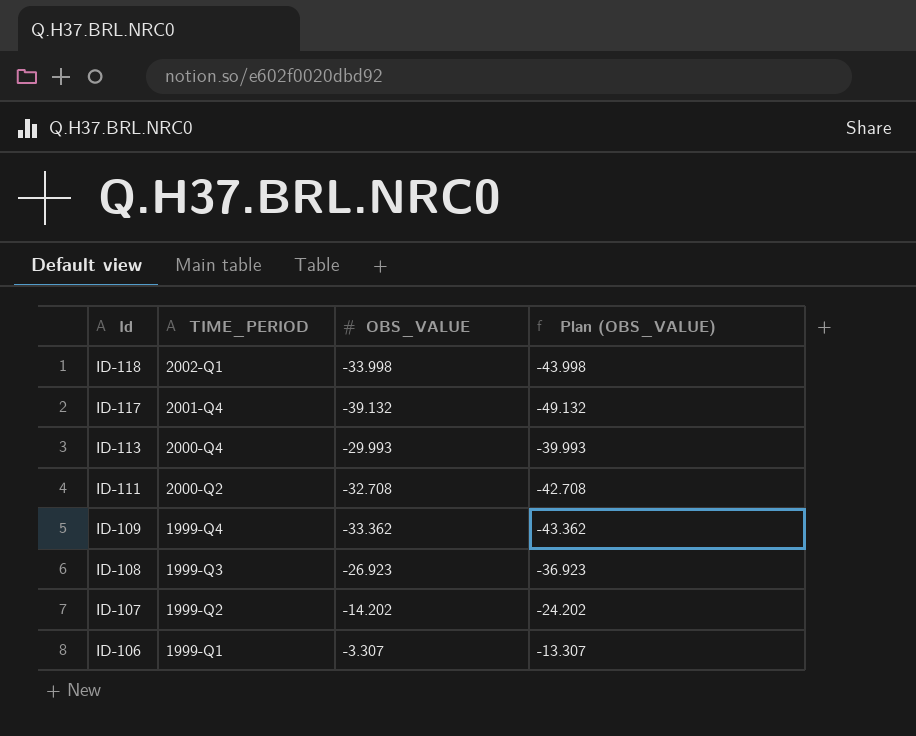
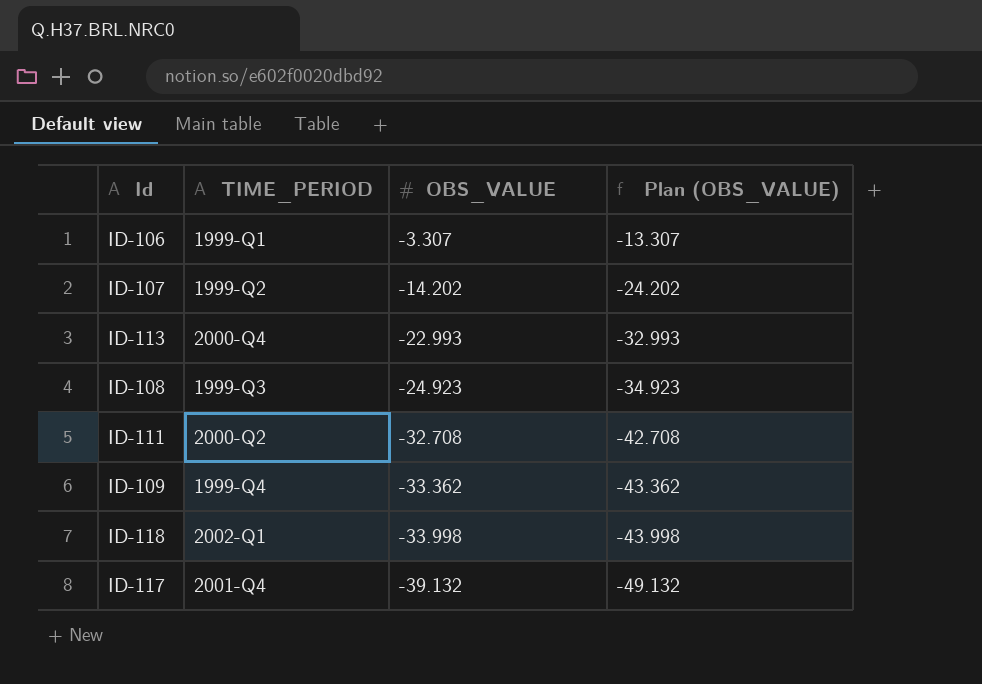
row order: Id descending -> OBS_VALUE descending
ID-113 | OBS_VALUE: -29.993 -> -22.993
ID-113 | Plan (OBS_VALUE): -39.993 -> -32.993
ID-108 | OBS_VALUE: -26.923 -> -24.923
ID-108 | Plan (OBS_VALUE): -36.923 -> -34.923

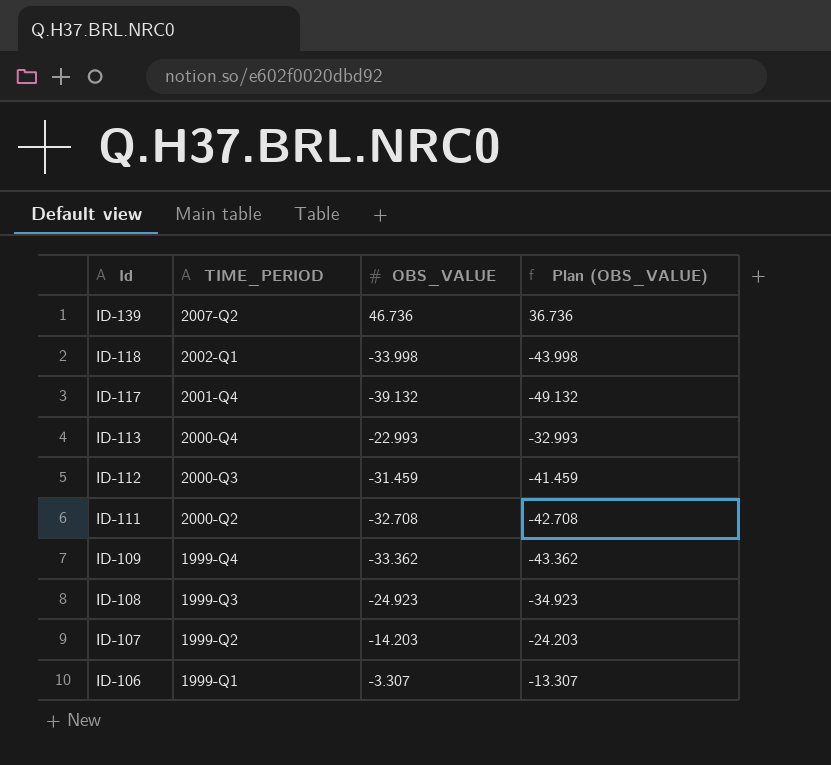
row order: OBS_VALUE descending -> Id descending
row ID-139: none -> 2007-Q2 | 46.736 | 36.736
row ID-112: none -> 2000-Q3 | -31.459 | -41.459
ID-107 | OBS_VALUE: -14.202 -> -14.203
ID-107 | Plan (OBS_VALUE): -24.202 -> -24.203

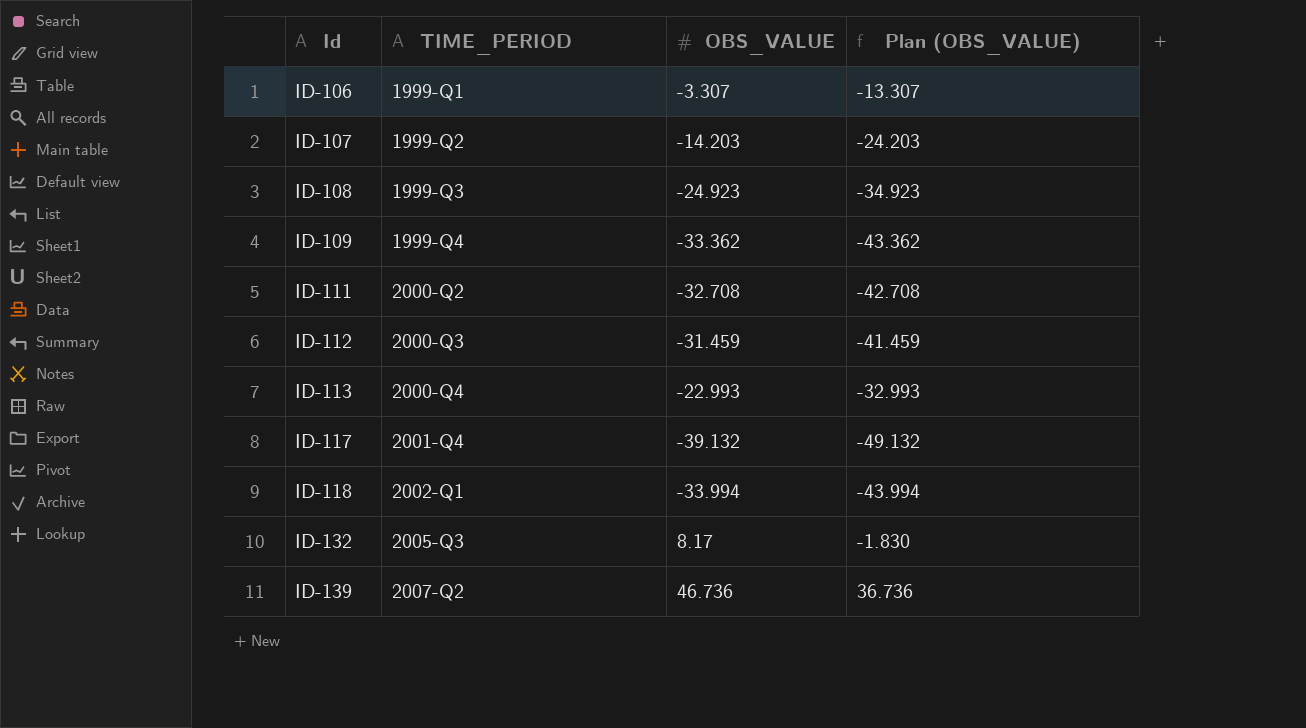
row order: Id descending -> Id ascending
ID-118 | OBS_VALUE: -33.998 -> -33.994
ID-118 | Plan (OBS_VALUE): -43.998 -> -43.994
row ID-132: none -> 2005-Q3 | 8.17 | -1.830

